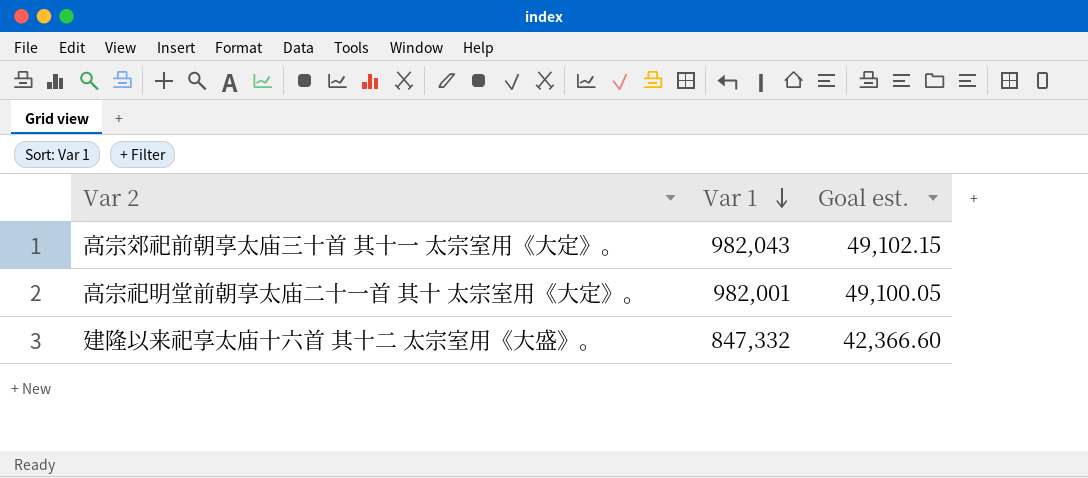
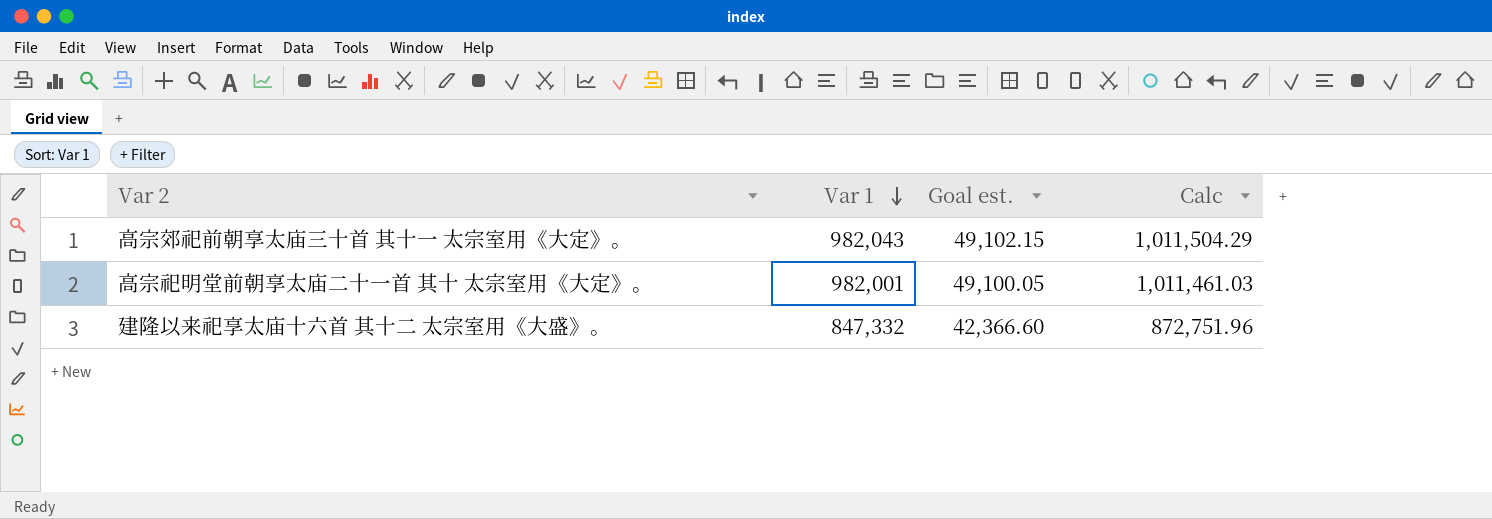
column Calc | formula: none -> [Var 1] * 1.03

